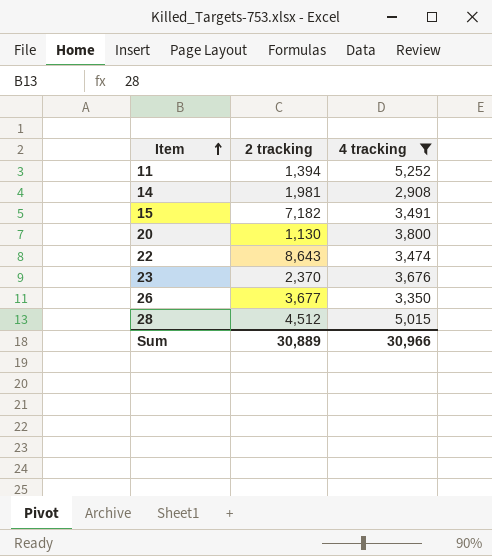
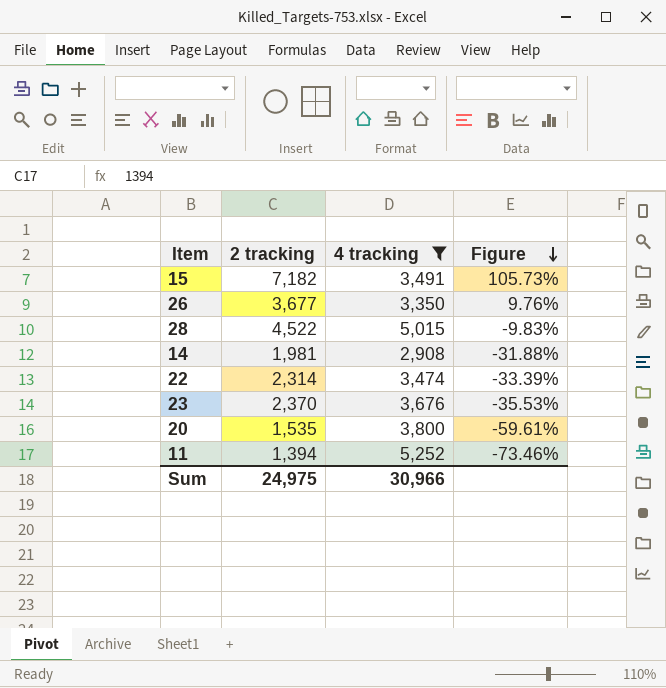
row order: Item ascending -> Figure descending
column Figure | formula: none -> ([2 tracking] - [4 tracking]) / [4 tracking]
28 | 2 tracking: 4,512 -> 4,522
22 | 2 tracking: 8,643 -> 2,314
20 | 2 tracking: 1,130 -> 1,535
Sum | 2 tracking: 30,889 -> 24,975

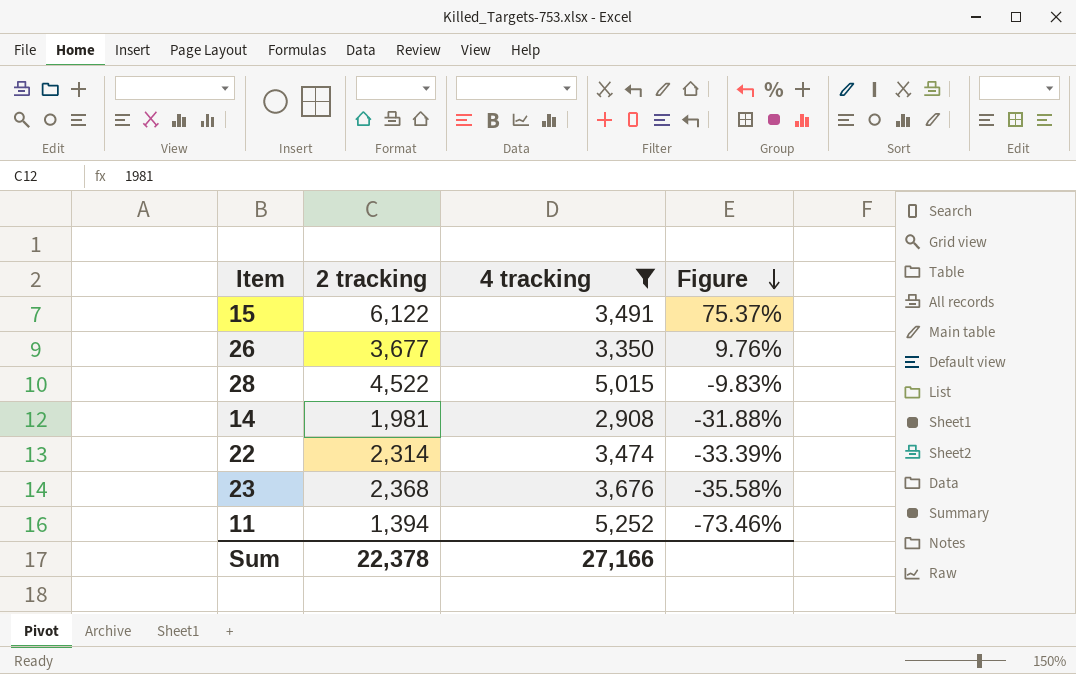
row 20: 1,535 | 3,800 | -59.61% -> none
15 | 2 tracking: 7,182 -> 6,122
15 | Figure: 105.73% -> 75.37%
23 | 2 tracking: 2,370 -> 2,368
23 | Figure: -35.53% -> -35.58%
Sum | 2 tracking: 24,975 -> 22,378
Sum | 4 tracking: 30,966 -> 27,166

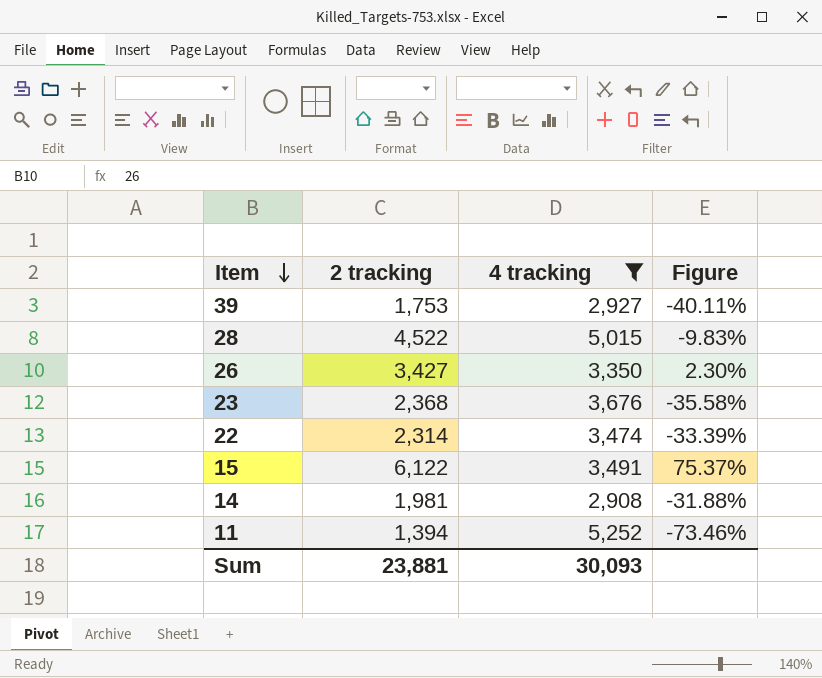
row order: Figure descending -> Item descending
row 39: none -> 1,753 | 2,927 | -40.11%
26 | 2 tracking: 3,677 -> 3,427
26 | Figure: 9.76% -> 2.30%
Sum | 2 tracking: 22,378 -> 23,881
Sum | 4 tracking: 27,166 -> 30,093

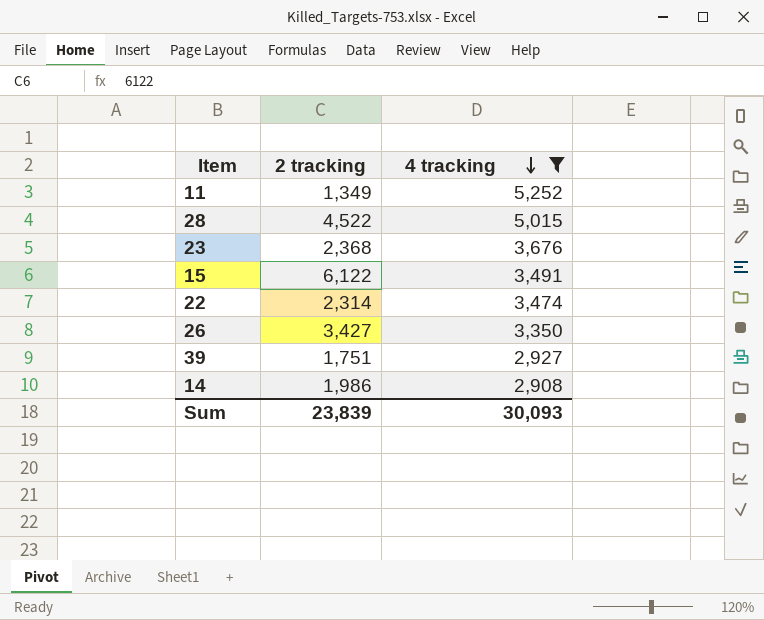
row order: Item descending -> 4 tracking descending
column Figure | formula: ([2 tracking] - [4 tracking]) / [4 tracking] -> none
11 | 2 tracking: 1,394 -> 1,349
39 | 2 tracking: 1,753 -> 1,751
14 | 2 tracking: 1,981 -> 1,986
Sum | 2 tracking: 23,881 -> 23,839

